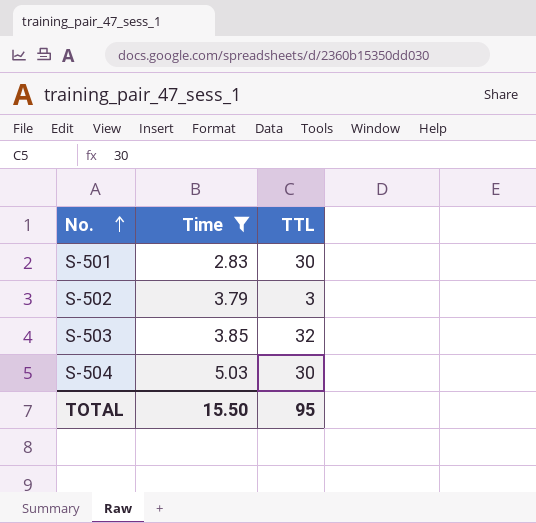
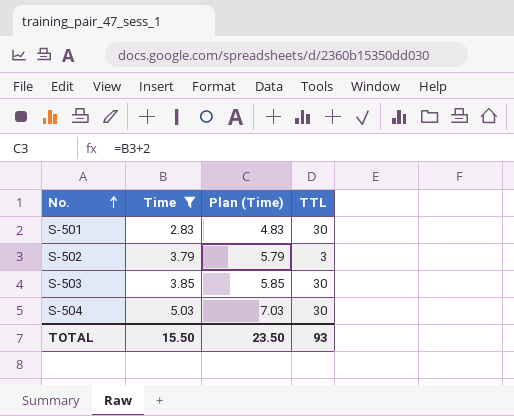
column Plan (Time) | formula: none -> [Time] + 2
S-503 | TTL: 32 -> 30
TOTAL | TTL: 95 -> 93

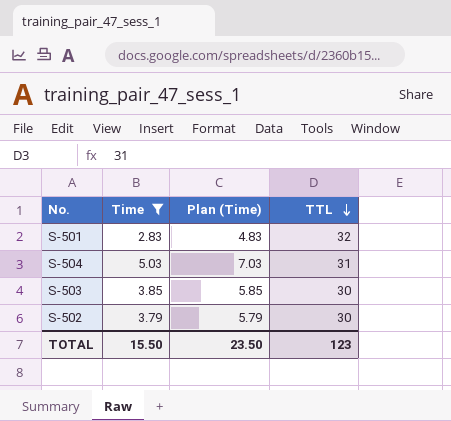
row order: No. ascending -> TTL descending
S-501 | TTL: 30 -> 32
S-504 | TTL: 30 -> 31
S-502 | TTL: 3 -> 30
TOTAL | TTL: 93 -> 123

